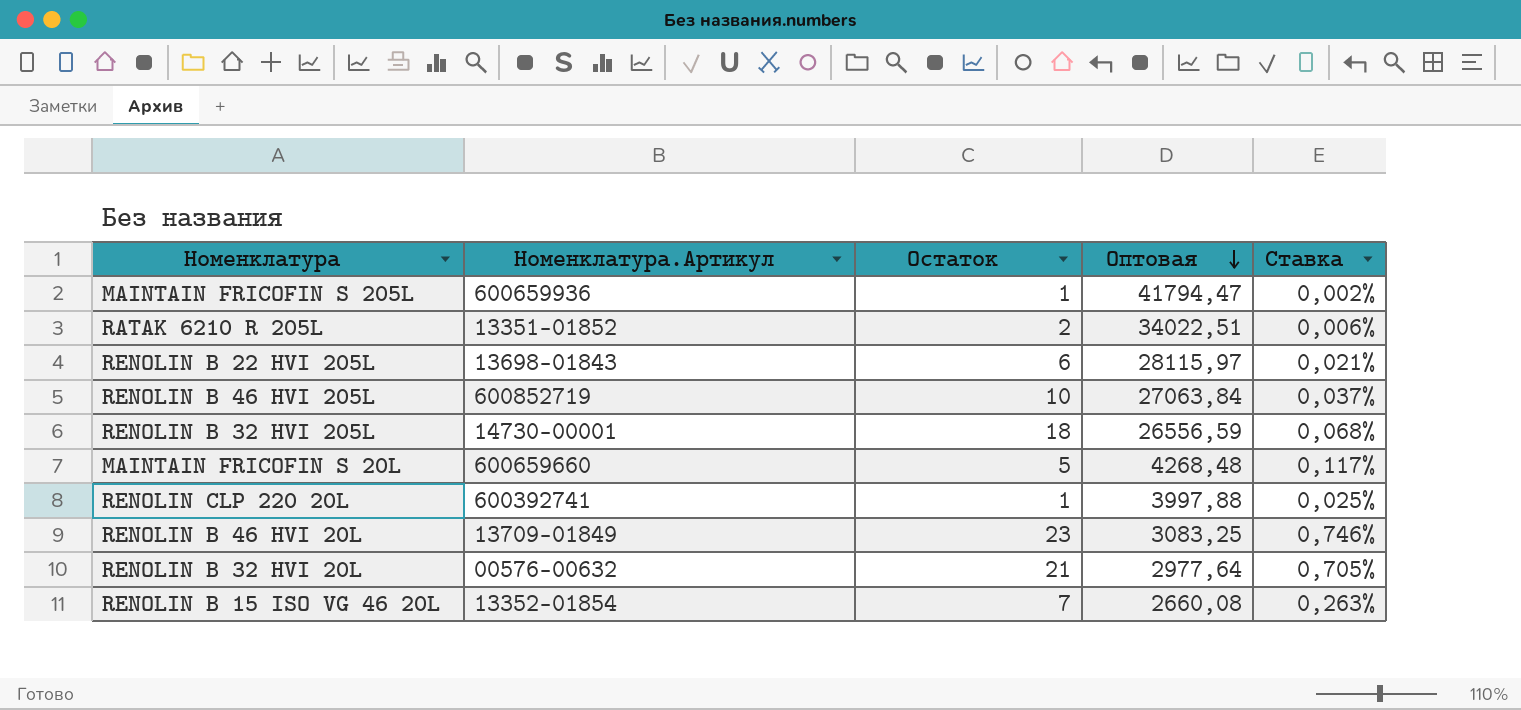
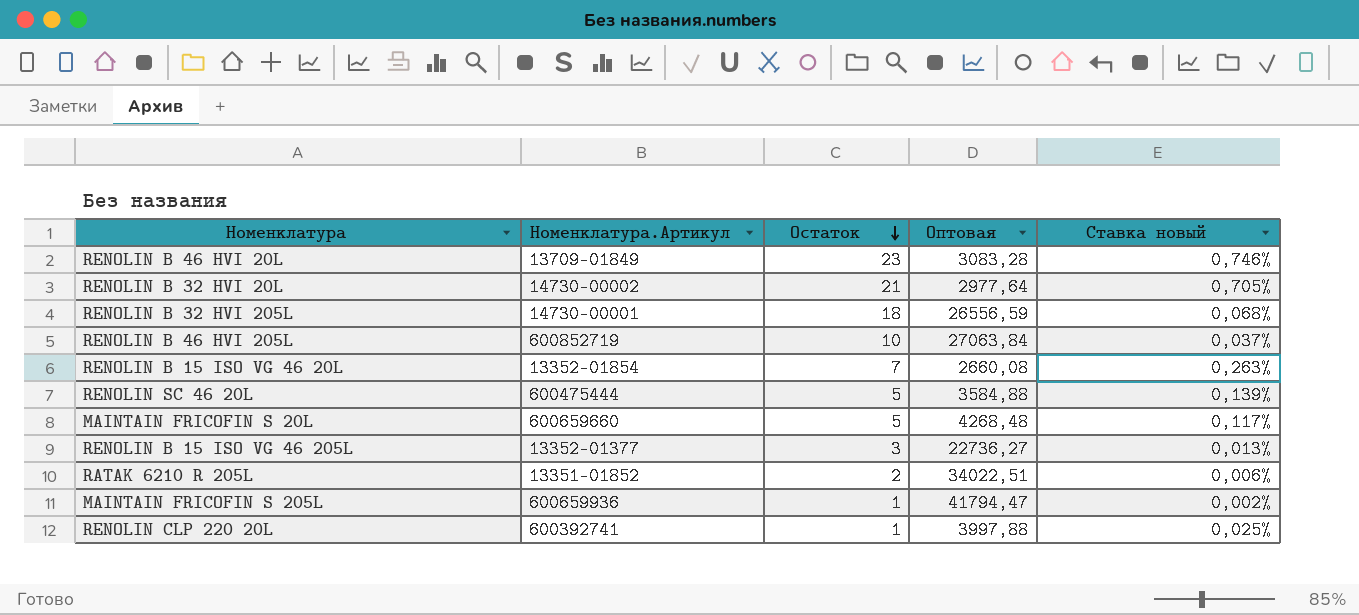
row order: Оптовая descending -> Остаток descending
column name: Ставка -> Ставка новый
row RENOLIN B 22 HVI 205L: 13698-01843 | 6 | 28115,97 | 0,021% -> none
RENOLIN B 46 HVI 20L | Оптовая: 3083,25 -> 3083,28
RENOLIN B 32 HVI 20L | Номенклатура.Артикул: 00576-00632 -> 14730-00002
row RENOLIN SC 46 20L: none -> 600475444 | 5 | 3584,88 | 0,139%
row RENOLIN B 15 ISO VG 46 205L: none -> 13352-01377 | 3 | 22736,27 | 0,013%

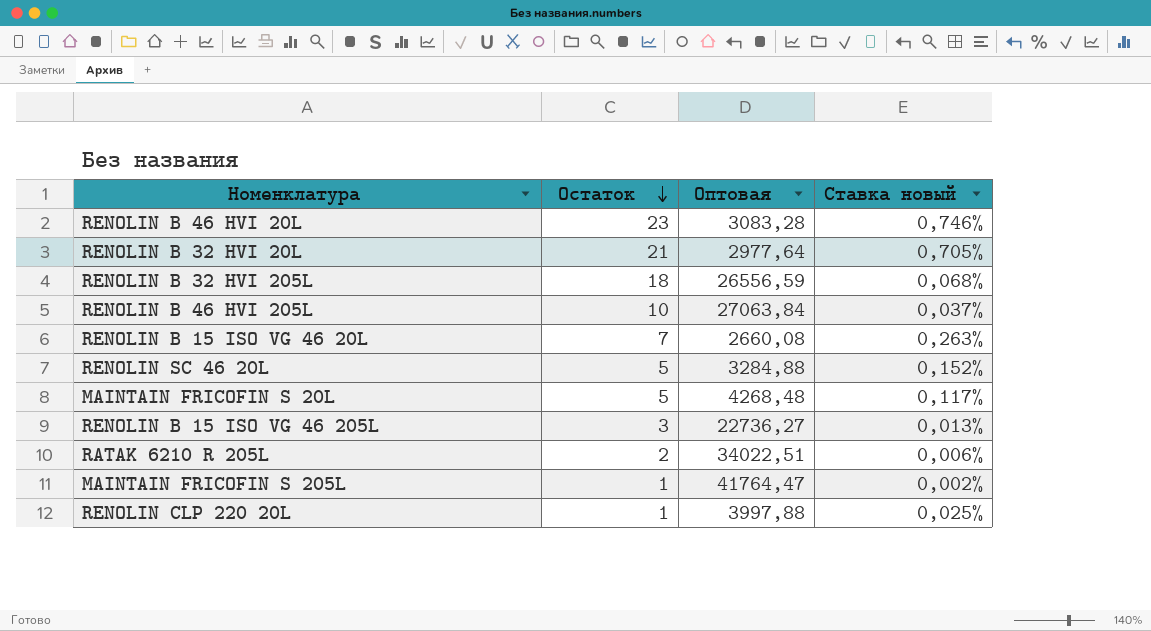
column Номенклатура.Артикул | position: 2 -> none
RENOLIN SC 46 20L | Оптовая: 3584,88 -> 3284,88
RENOLIN SC 46 20L | Ставка новый: 0,139% -> 0,152%
MAINTAIN FRICOFIN S 205L | Оптовая: 41794,47 -> 41764,47

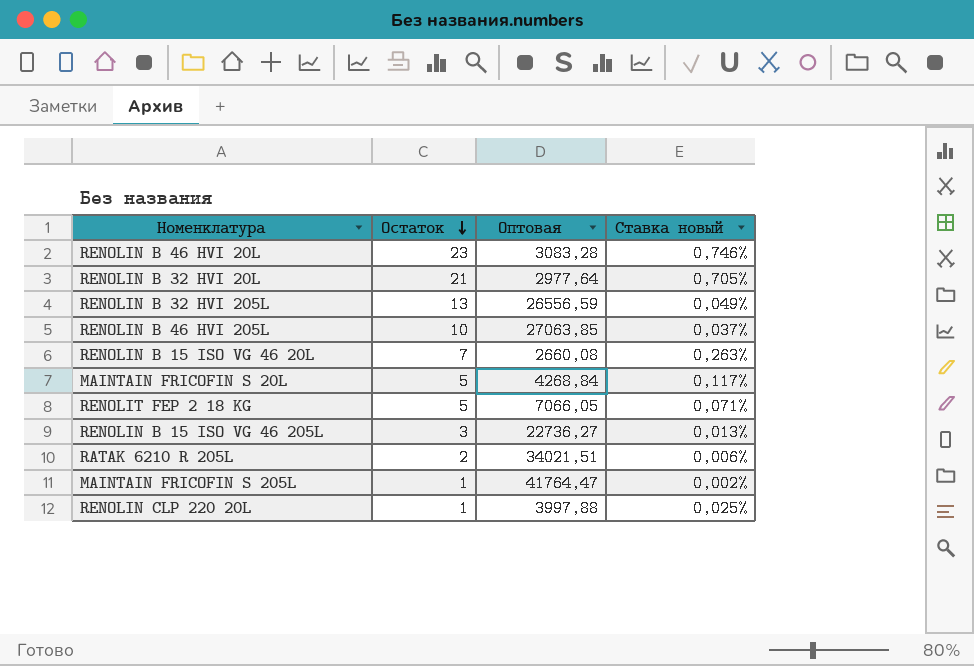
row RENOLIN SC 46 20L: 5 | 3284,88 | 0,152% -> none
RENOLIN B 32 HVI 205L | Остаток: 18 -> 13
RENOLIN B 32 HVI 205L | Ставка новый: 0,068% -> 0,049%
RENOLIN B 46 HVI 205L | Оптовая: 27063,84 -> 27063,85
MAINTAIN FRICOFIN S 20L | Оптовая: 4268,48 -> 4268,84
row RENOLIT FEP 2 18 KG: none -> 5 | 7066,05 | 0,071%
RATAK 6210 R 205L | Оптовая: 34022,51 -> 34021,51

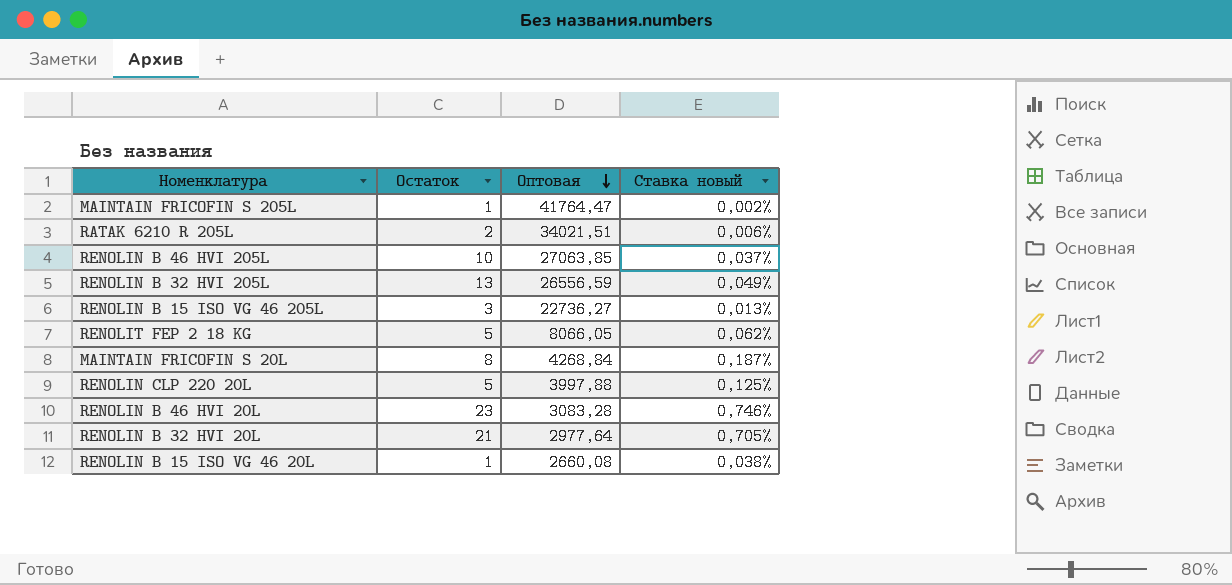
row order: Остаток descending -> Оптовая descending
RENOLIT FEP 2 18 KG | Оптовая: 7066,05 -> 8066,05
RENOLIT FEP 2 18 KG | Ставка новый: 0,071% -> 0,062%
MAINTAIN FRICOFIN S 20L | Остаток: 5 -> 8
MAINTAIN FRICOFIN S 20L | Ставка новый: 0,117% -> 0,187%
RENOLIN CLP 220 20L | Остаток: 1 -> 5
RENOLIN CLP 220 20L | Ставка новый: 0,025% -> 0,125%
RENOLIN B 15 ISO VG 46 20L | Остаток: 7 -> 1
RENOLIN B 15 ISO VG 46 20L | Ставка новый: 0,263% -> 0,038%

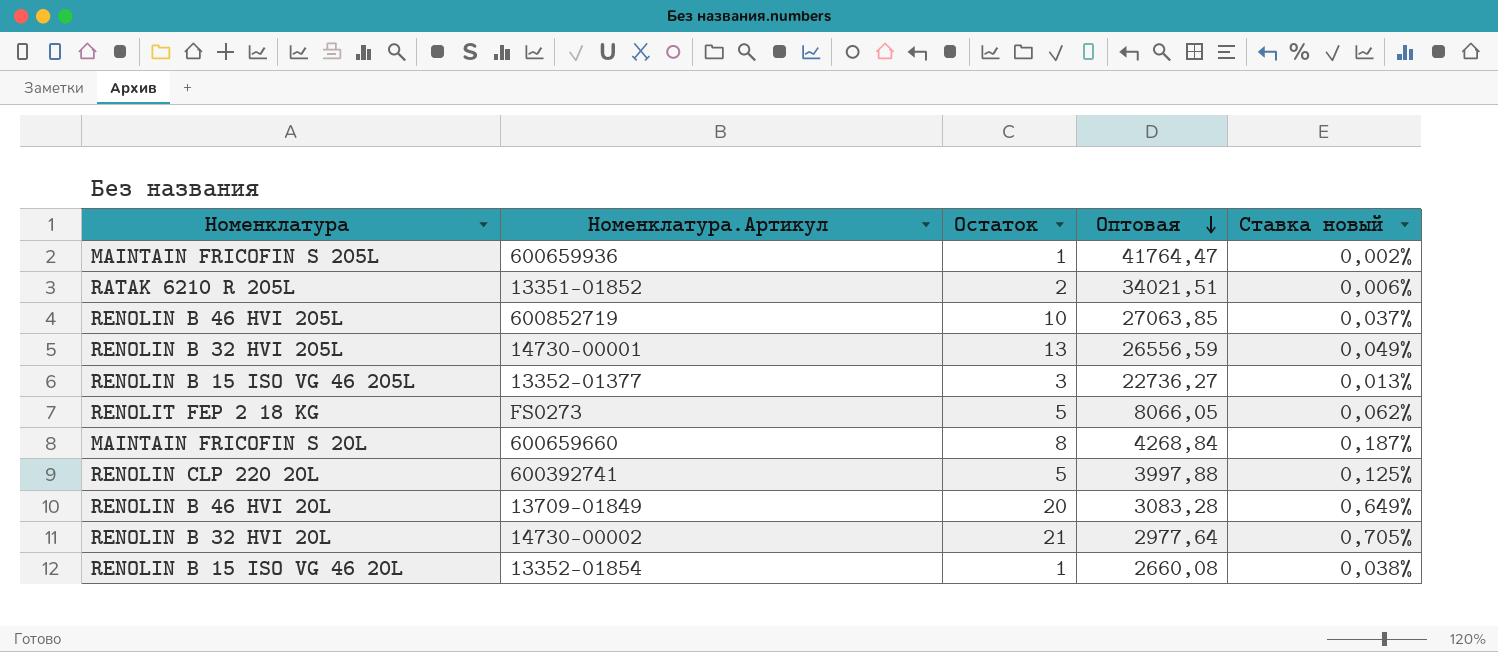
column Номенклатура.Артикул | position: none -> 2
RENOLIN B 46 HVI 20L | Остаток: 23 -> 20
RENOLIN B 46 HVI 20L | Ставка новый: 0,746% -> 0,649%

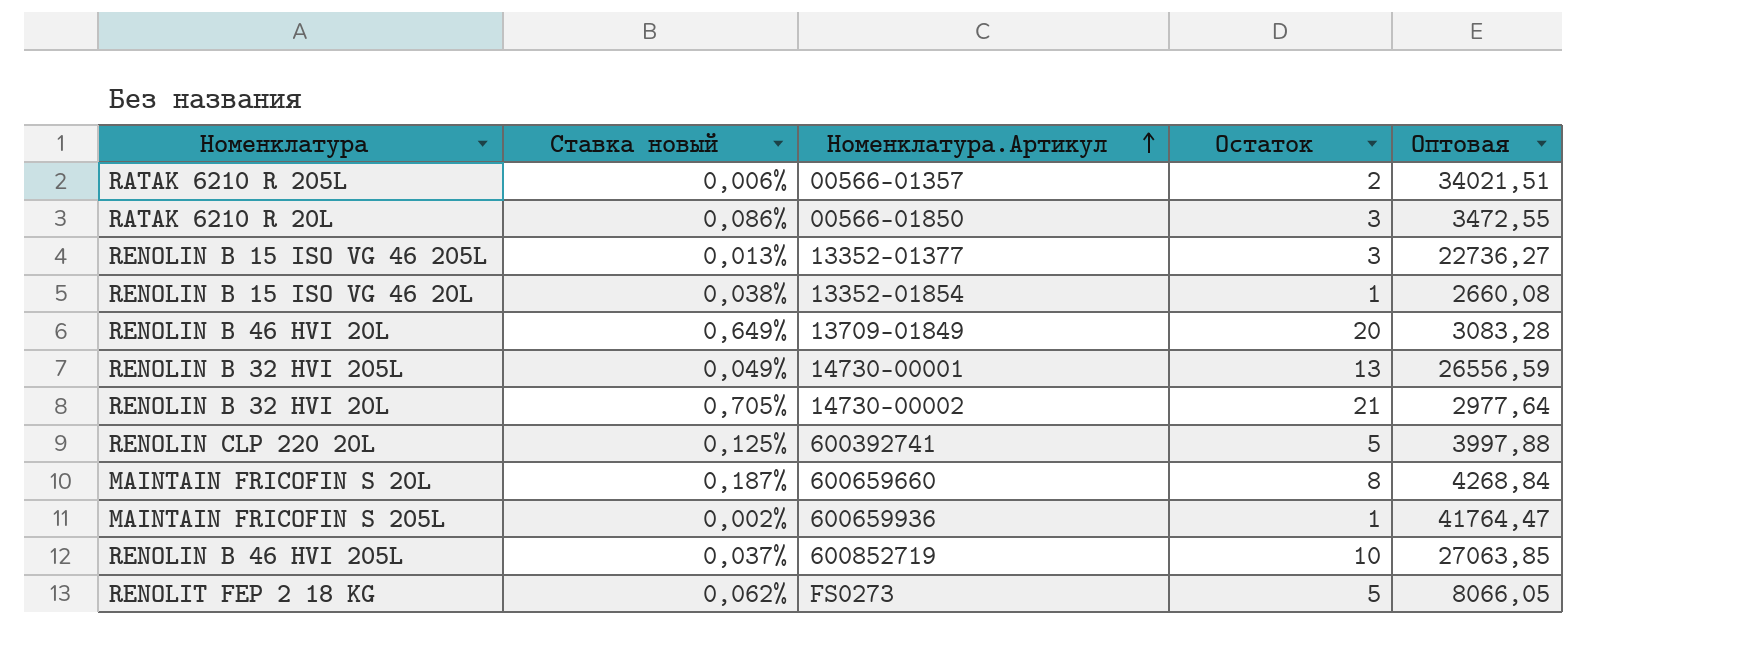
row order: Оптовая descending -> Номенклатура.Артикул ascending
column Ставка новый | position: 5 -> 2
RATAK 6210 R 205L | Номенклатура.Артикул: 13351-01852 -> 00566-01357
row RATAK 6210 R 20L: none -> 0,086% | 00566-01850 | 3 | 3472,55

